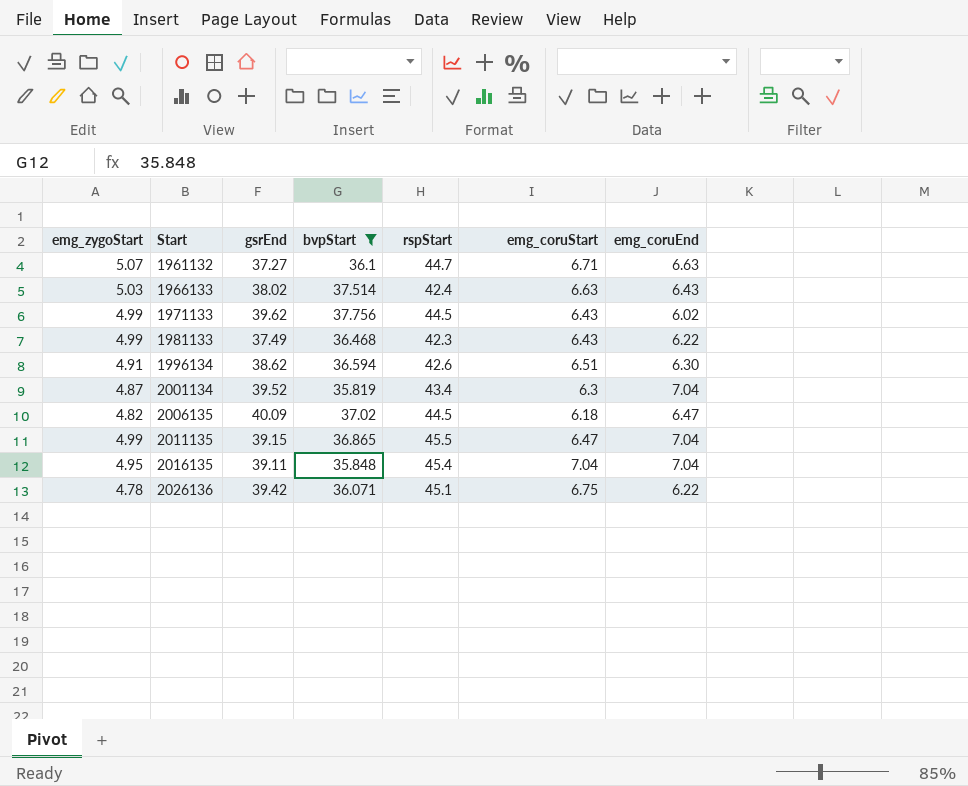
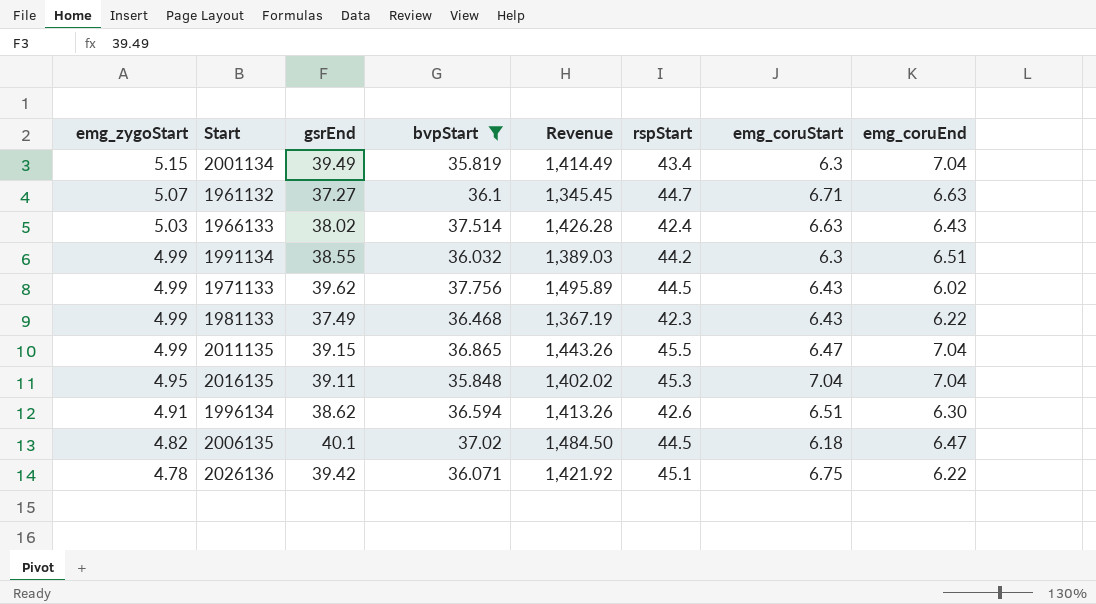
row order: Start ascending -> emg_zygoStart descending
column Revenue | formula: none -> [gsrEnd] * [bvpStart]
2001134 | emg_zygoStart: 4.87 -> 5.15
2001134 | gsrEnd: 39.52 -> 39.49
row 1991134: none -> 4.99 | 38.55 | 36.032 | 1,389.03 | 44.2 | 6.3 | 6.51
2016135 | rspStart: 45.4 -> 45.3
2006135 | gsrEnd: 40.09 -> 40.1

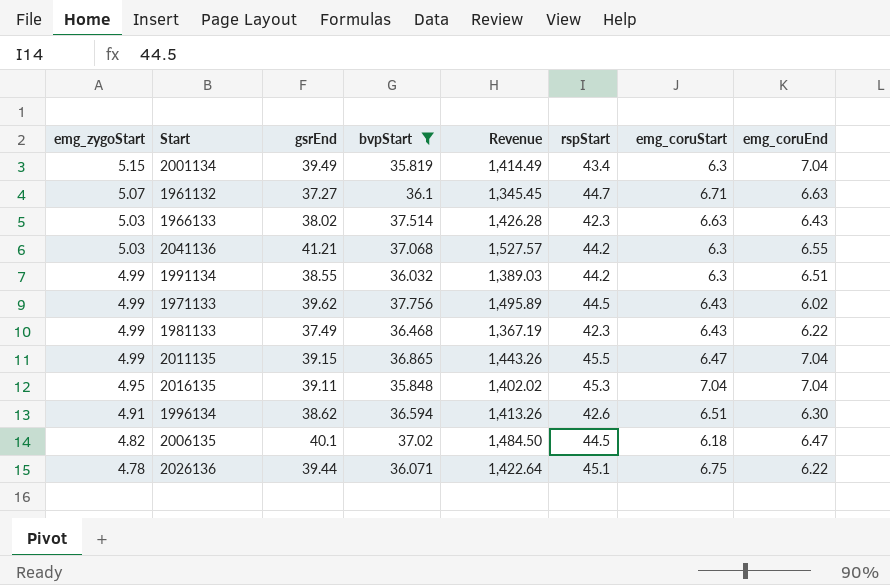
1966133 | rspStart: 42.4 -> 42.3
row 2041136: none -> 5.03 | 41.21 | 37.068 | 1,527.57 | 44.2 | 6.3 | 6.55
2026136 | gsrEnd: 39.42 -> 39.44
2026136 | Revenue: 1,421.92 -> 1,422.64

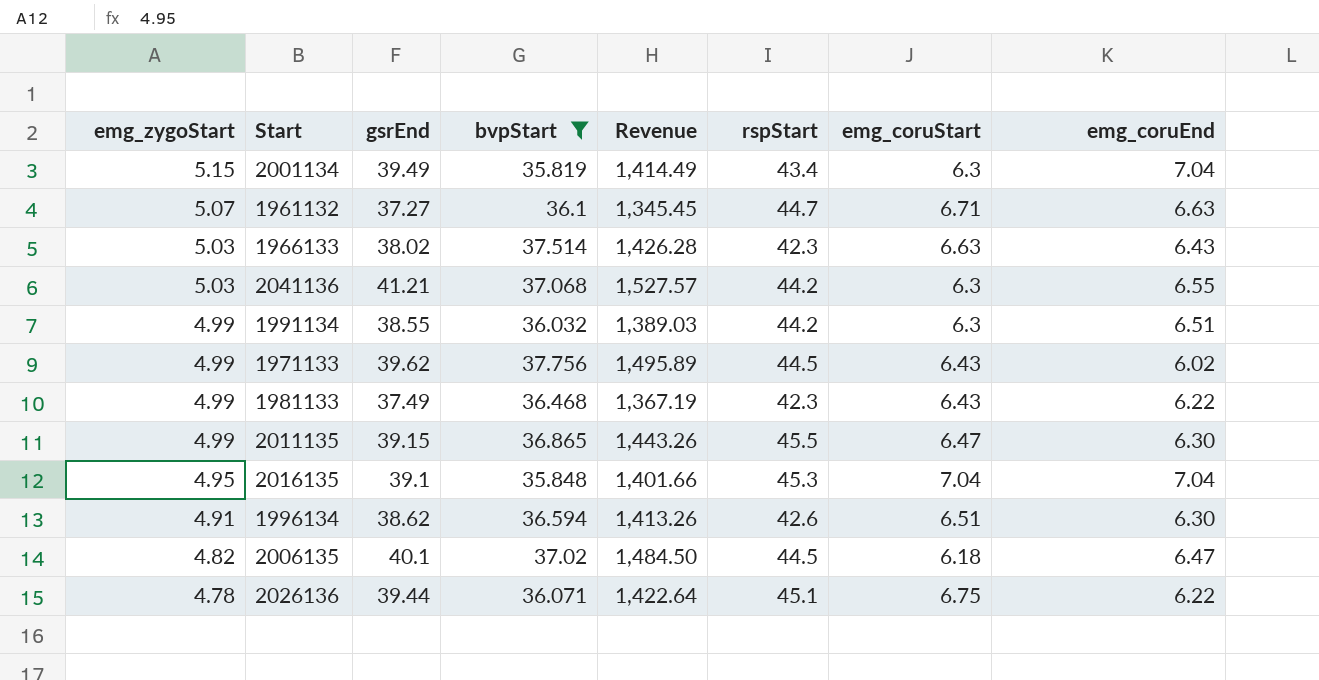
2011135 | emg_coruEnd: 7.04 -> 6.30
2016135 | gsrEnd: 39.11 -> 39.1
2016135 | Revenue: 1,402.02 -> 1,401.66

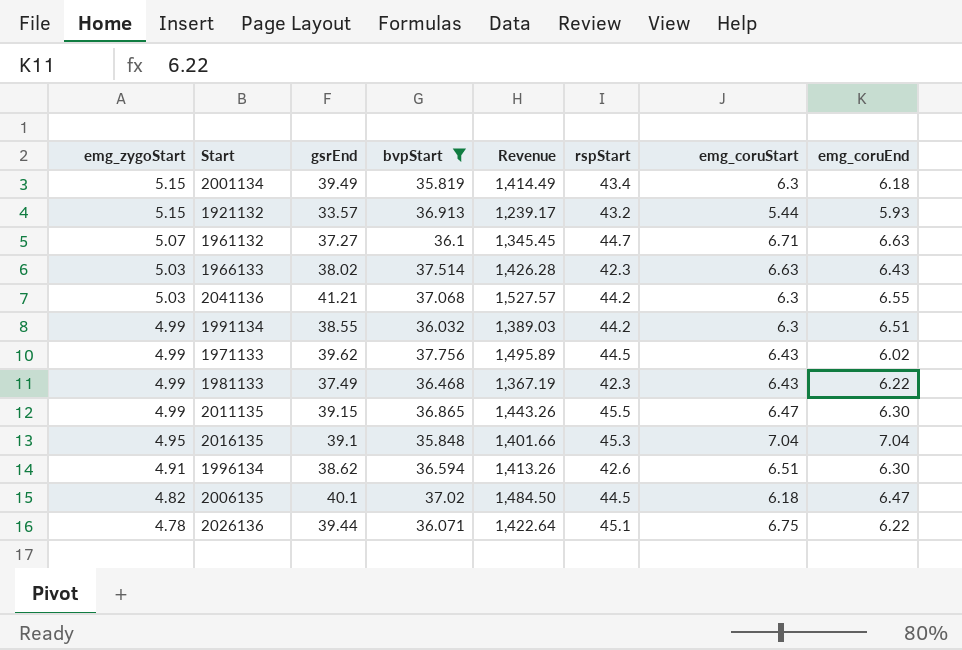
2001134 | emg_coruEnd: 7.04 -> 6.18
row 1921132: none -> 5.15 | 33.57 | 36.913 | 1,239.17 | 43.2 | 5.44 | 5.93

